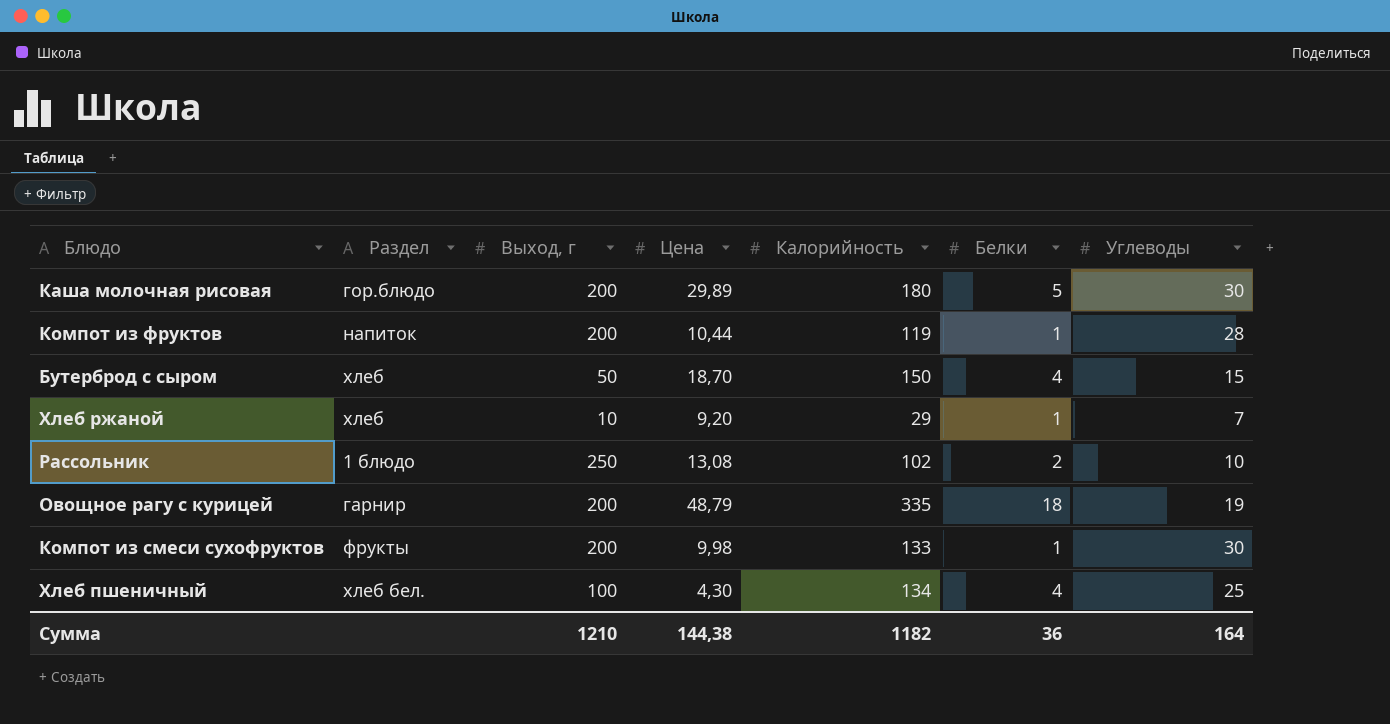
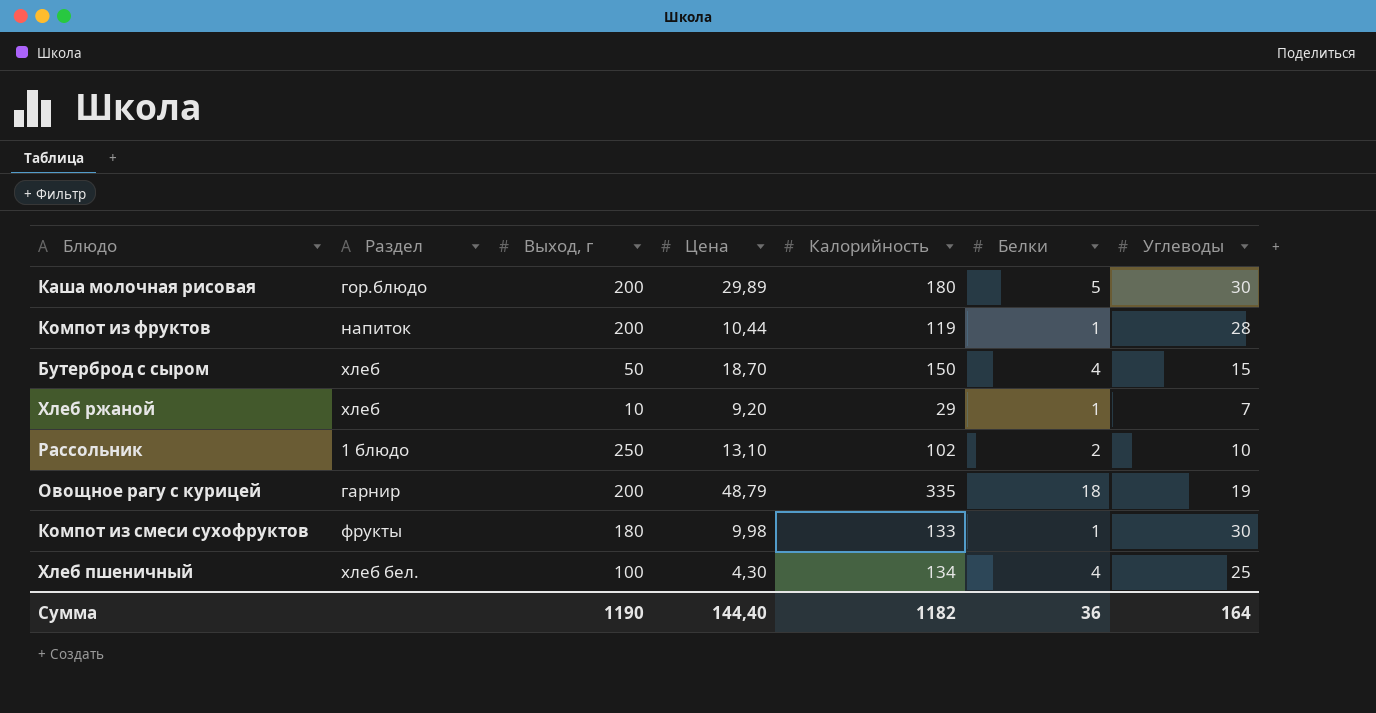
Рассольник | Цена: 13,08 -> 13,10
Компот из смеси сухофруктов | Выход, г: 200 -> 180
Сумма | Выход, г: 1210 -> 1190
Сумма | Цена: 144,38 -> 144,40

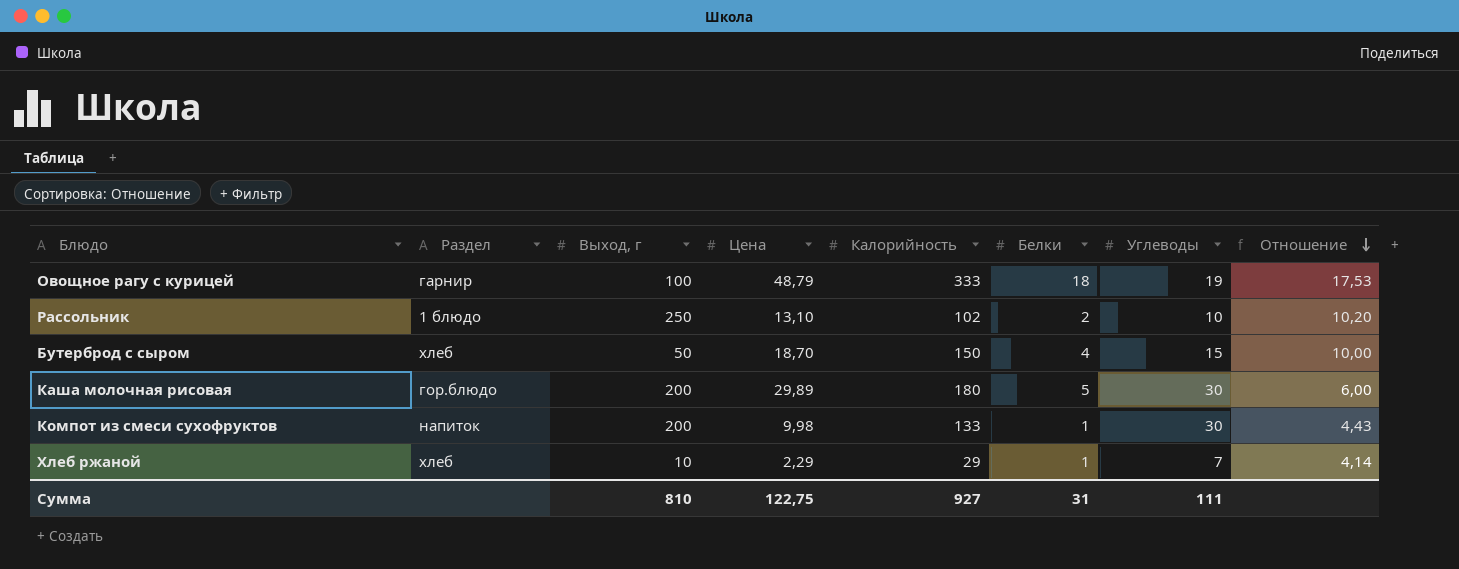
row order: none -> Отношение descending
column Отношение | formula: none -> [Калорийность] / [Углеводы]
row Компот из фруктов: напиток | 200 | 10,44 | 119 | 1 | 28 -> none
row Хлеб пшеничный: хлеб бел. | 100 | 4,30 | 134 | 4 | 25 -> none
Овощное рагу с курицей | Выход, г: 200 -> 100
Овощное рагу с курицей | Калорийность: 335 -> 333
Компот из смеси сухофруктов | Раздел: фрукты -> напиток
Компот из смеси сухофруктов | Выход, г: 180 -> 200
Хлеб ржаной | Цена: 9,20 -> 2,29
Сумма | Выход, г: 1190 -> 810
Сумма | Цена: 144,40 -> 122,75
Сумма | Калорийность: 1182 -> 927
Сумма | Белки: 36 -> 31
Сумма | Углеводы: 164 -> 111

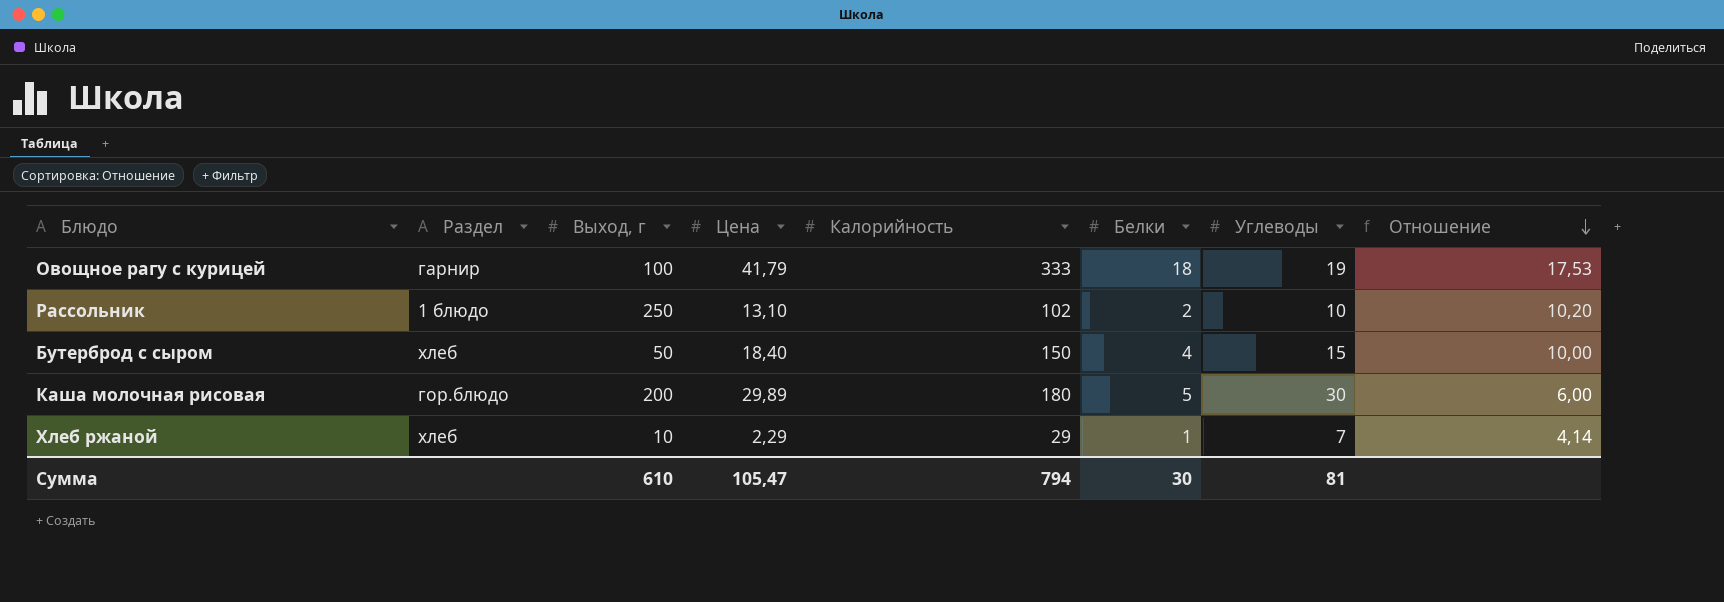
row Компот из смеси сухофруктов: напиток | 200 | 9,98 | 133 | 1 | 30 | 4,43 -> none
Овощное рагу с курицей | Цена: 48,79 -> 41,79
Бутерброд с сыром | Цена: 18,70 -> 18,40
Сумма | Выход, г: 810 -> 610
Сумма | Цена: 122,75 -> 105,47
Сумма | Калорийность: 927 -> 794
Сумма | Белки: 31 -> 30
Сумма | Углеводы: 111 -> 81

